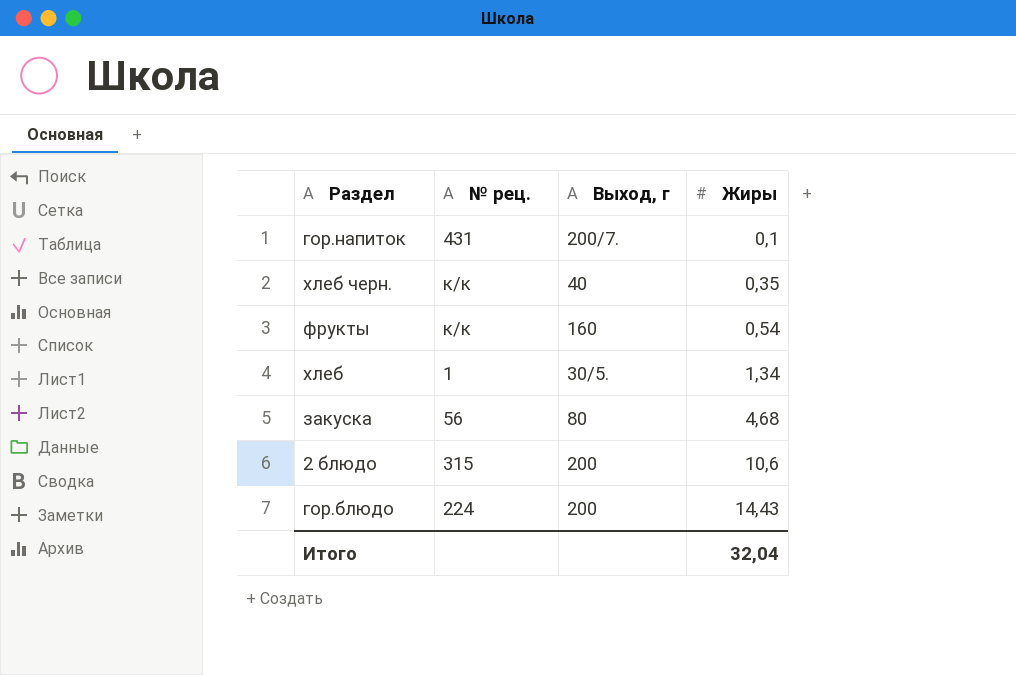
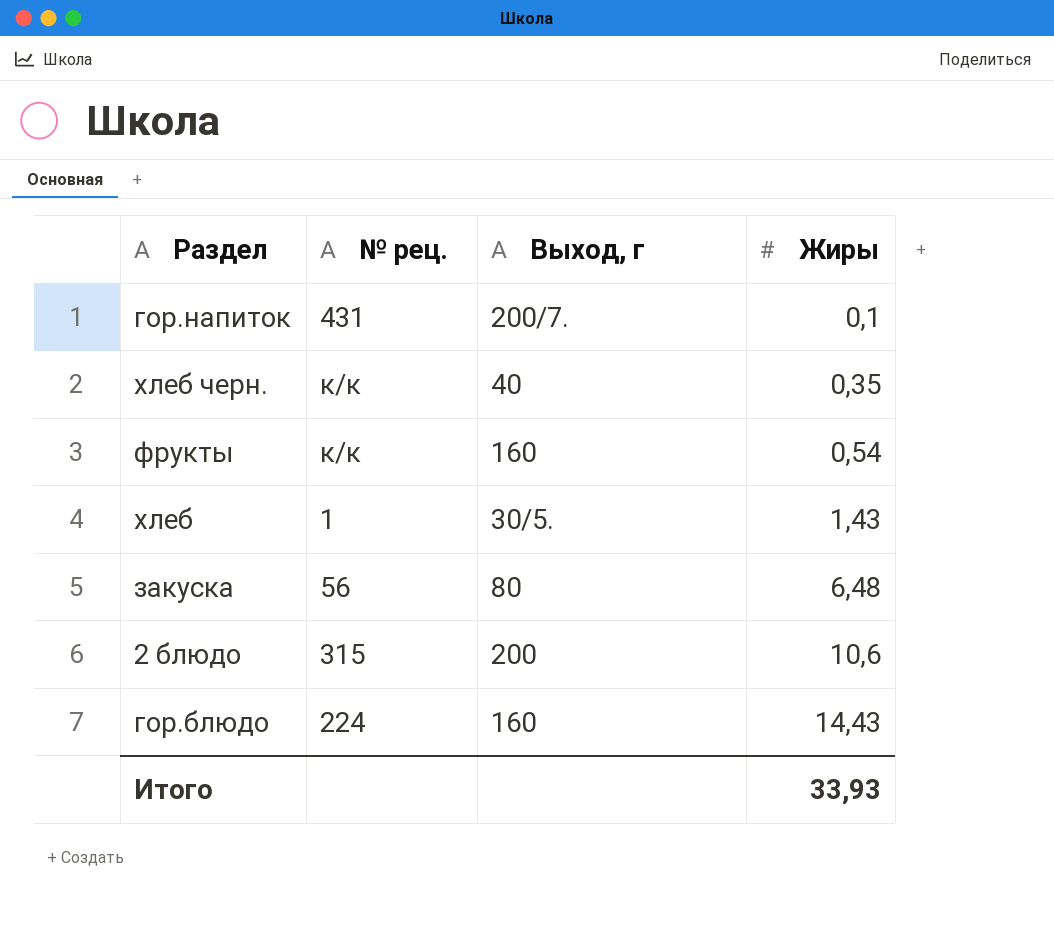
хлеб | Жиры: 1,34 -> 1,43
закуска | Жиры: 4,68 -> 6,48
гор.блюдо | Выход, г: 200 -> 160
Итого | Жиры: 32,04 -> 33,93

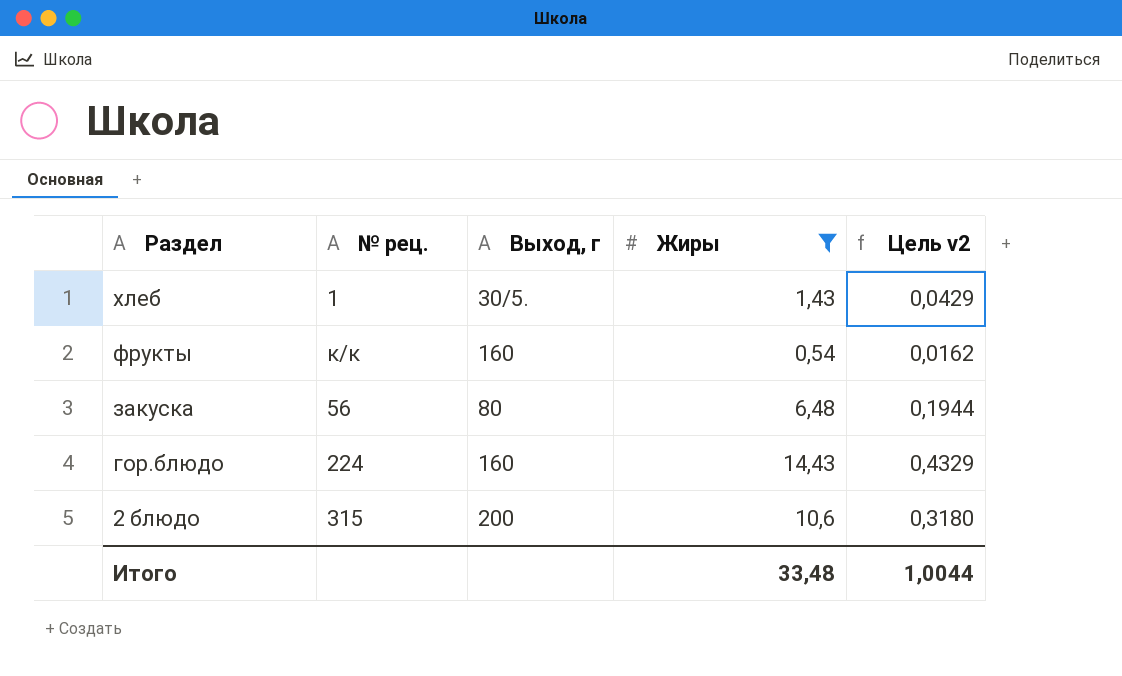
filter: none -> Жиры >= 0,54
row order: Жиры ascending -> Раздел descending
column Цель v2 | formula: none -> [Жиры] * 0,03
Итого | Жиры: 33,93 -> 33,48

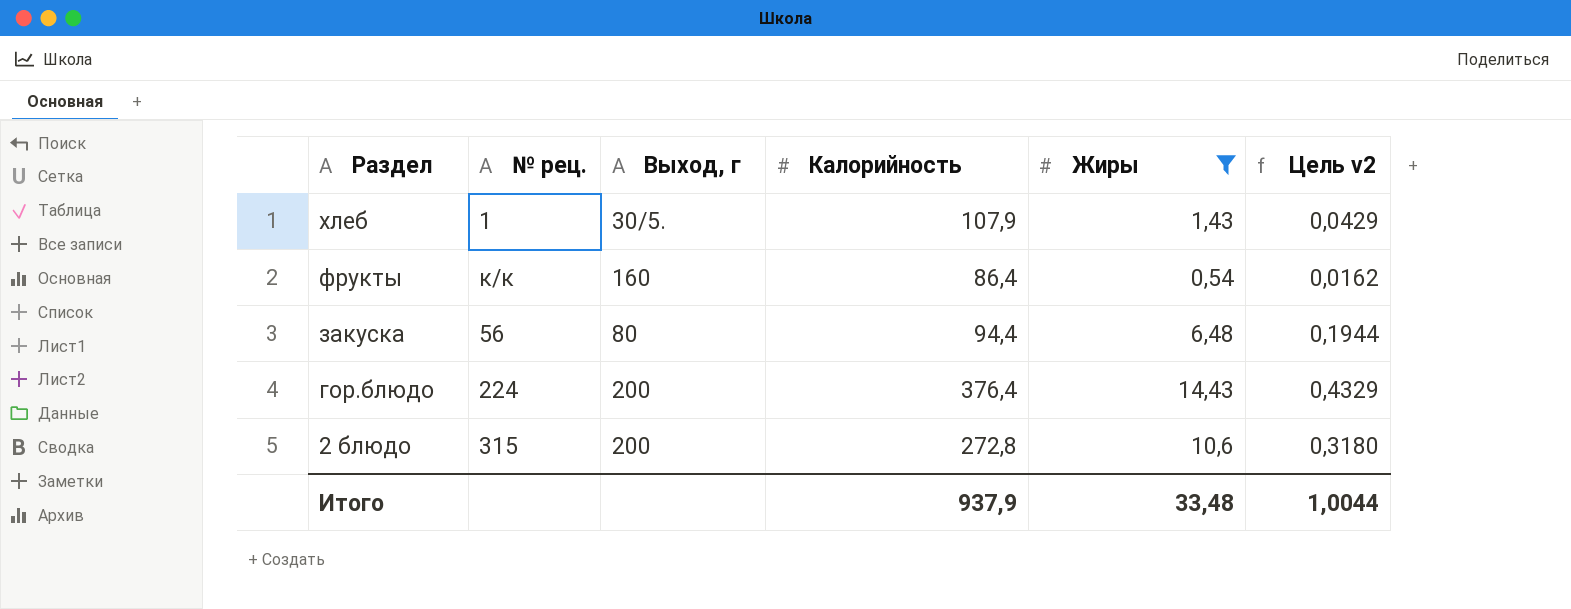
column Калорийность | position: none -> 4
гор.блюдо | Выход, г: 160 -> 200

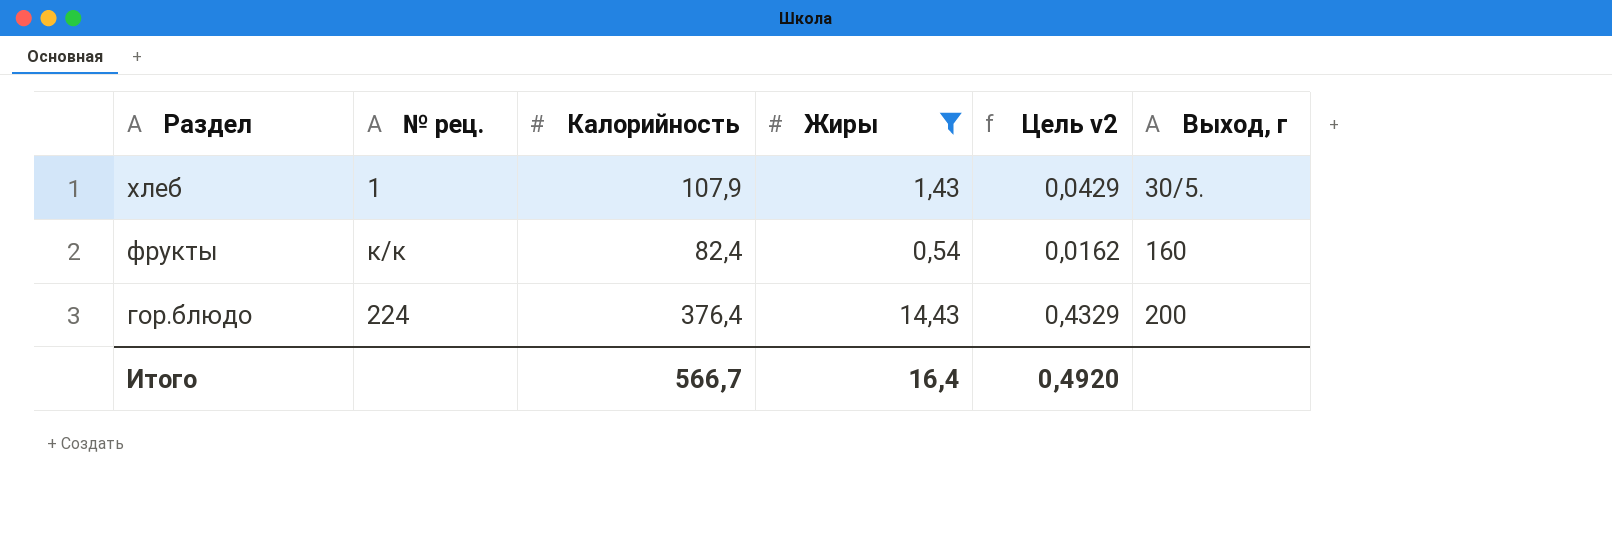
column Выход, г | position: 3 -> 6
row закуска: 56 | 80 | 94,4 | 6,48 | 0,1944 -> none
row 2 блюдо: 315 | 200 | 272,8 | 10,6 | 0,3180 -> none
фрукты | Калорийность: 86,4 -> 82,4
Итого | Калорийность: 937,9 -> 566,7
Итого | Жиры: 33,48 -> 16,4
Итого | Цель v2: 1,0044 -> 0,4920

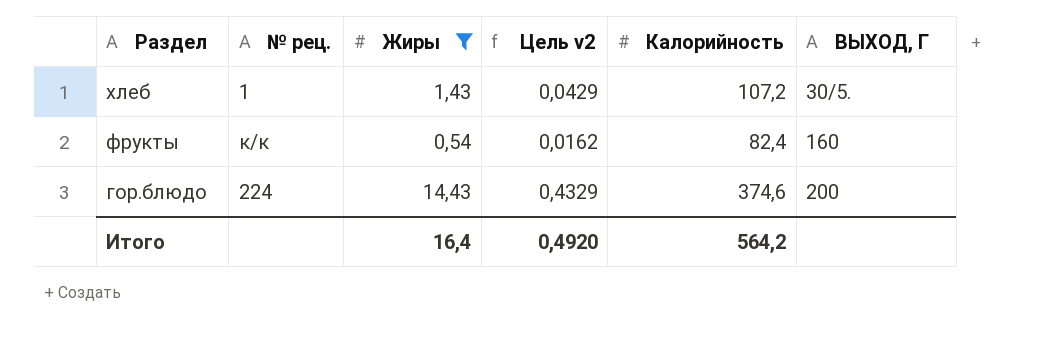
column Калорийность | position: 3 -> 5
column name: Выход, г -> ВЫХОД, Г
хлеб | Калорийность: 107,9 -> 107,2
гор.блюдо | Калорийность: 376,4 -> 374,6
Итого | Калорийность: 566,7 -> 564,2

